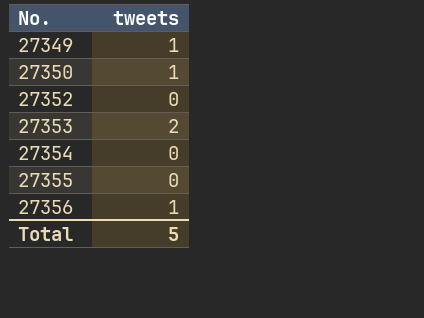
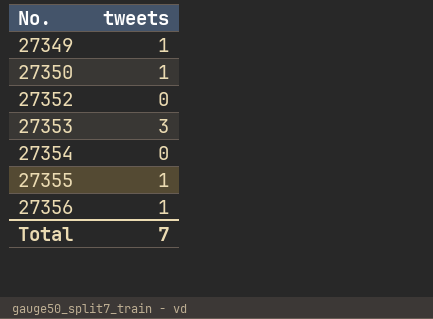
27353 | tweets: 2 -> 3
27355 | tweets: 0 -> 1
Total | tweets: 5 -> 7

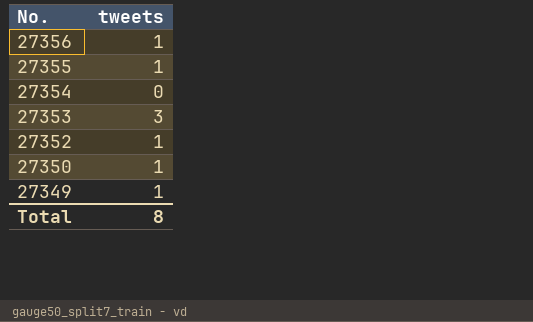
row order: No. ascending -> No. descending
27352 | tweets: 0 -> 1
Total | tweets: 7 -> 8

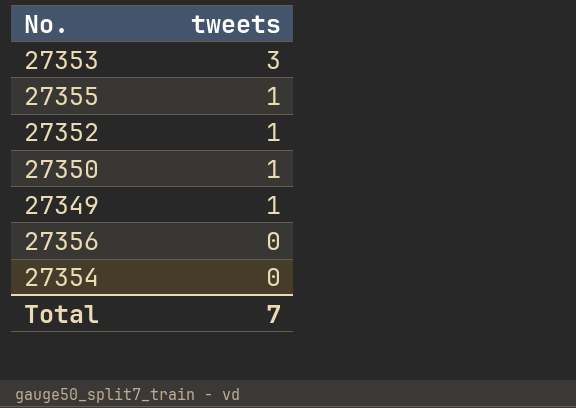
row order: No. descending -> tweets descending
27356 | tweets: 1 -> 0
Total | tweets: 8 -> 7

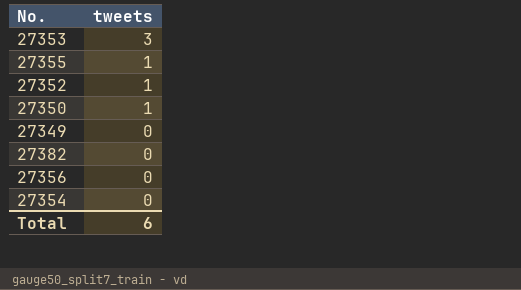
27349 | tweets: 1 -> 0
row 27382: none -> 0
Total | tweets: 7 -> 6

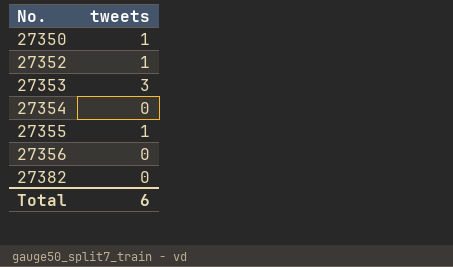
row order: tweets descending -> No. ascending
row 27349: 0 -> none

